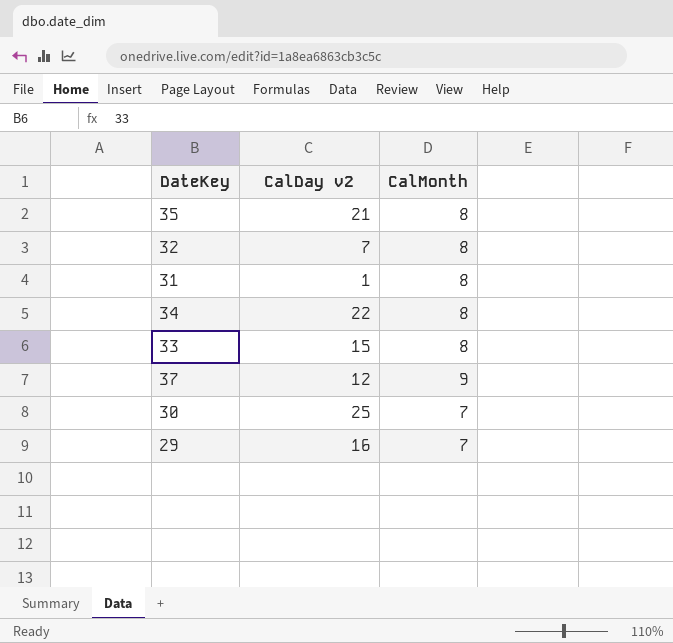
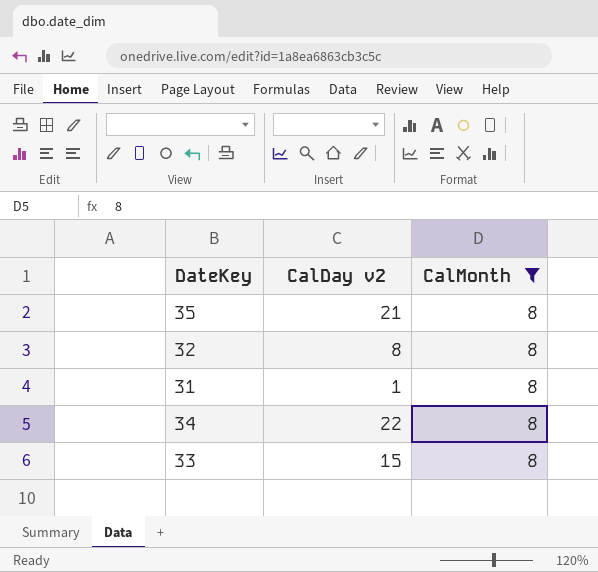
filter: none -> CalMonth = 8
32 | CalDay v2: 7 -> 8

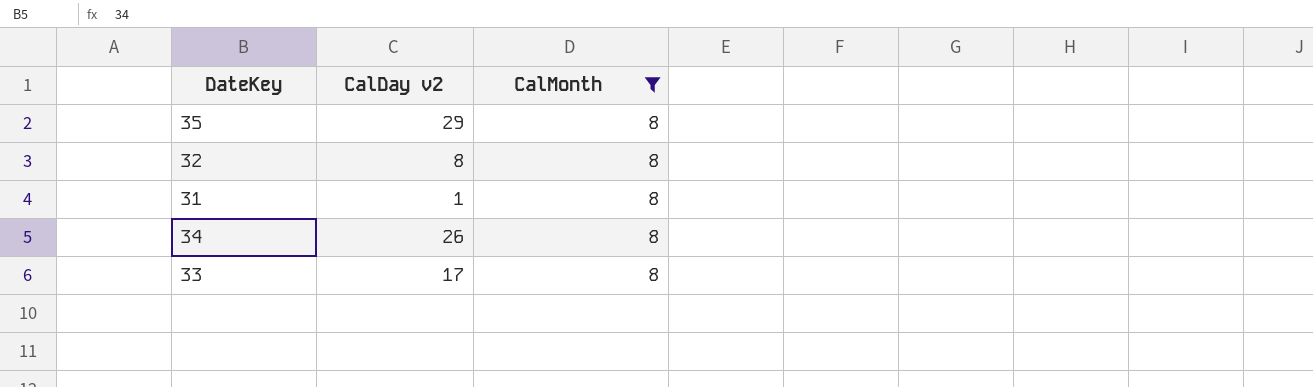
35 | CalDay v2: 21 -> 29
34 | CalDay v2: 22 -> 26
33 | CalDay v2: 15 -> 17

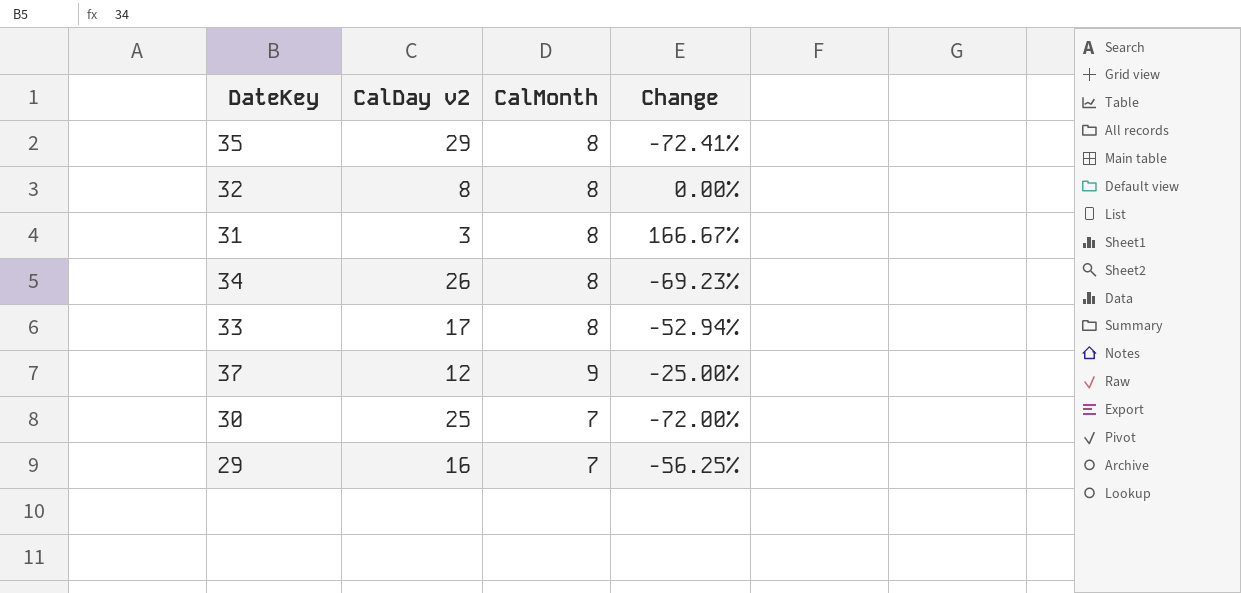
filter: CalMonth = 8 -> none
column Change | formula: none -> ([CalMonth] - [CalDay v2]) / [CalDay v2]
31 | CalDay v2: 1 -> 3

